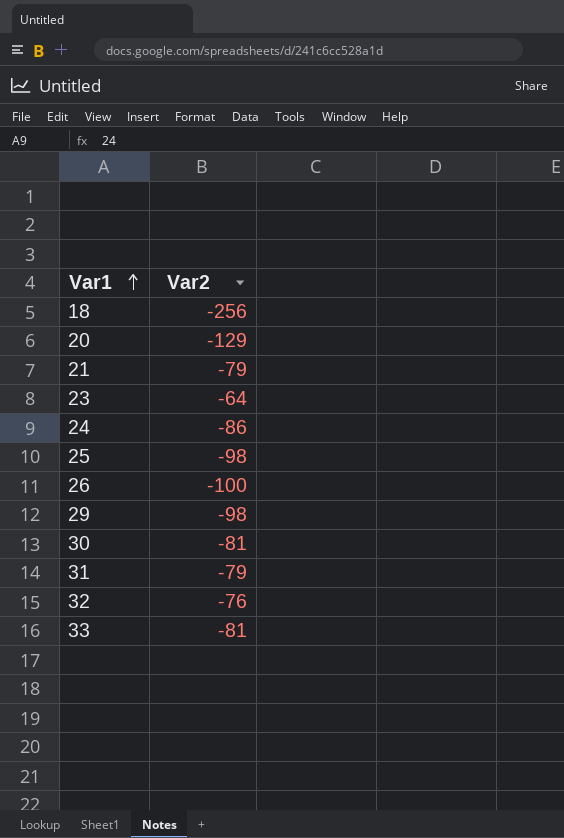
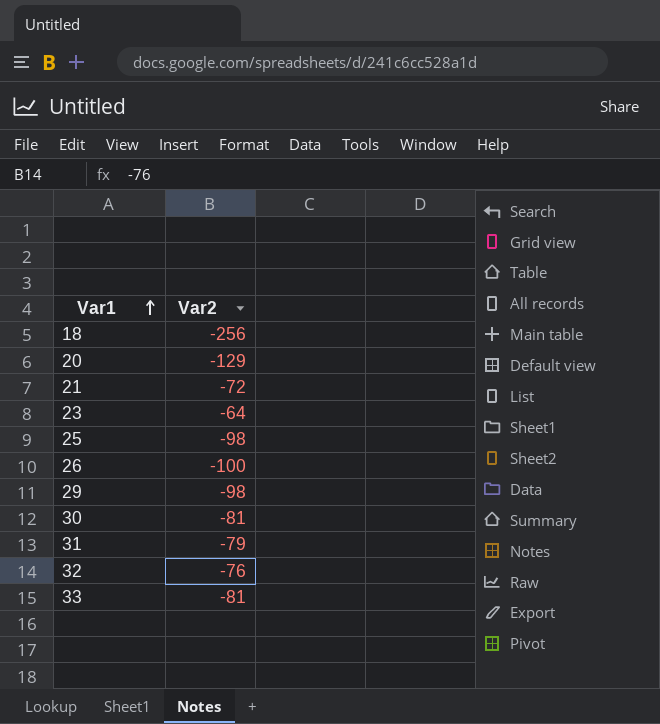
row 24: -86 -> none
21 | Var2: -79 -> -72

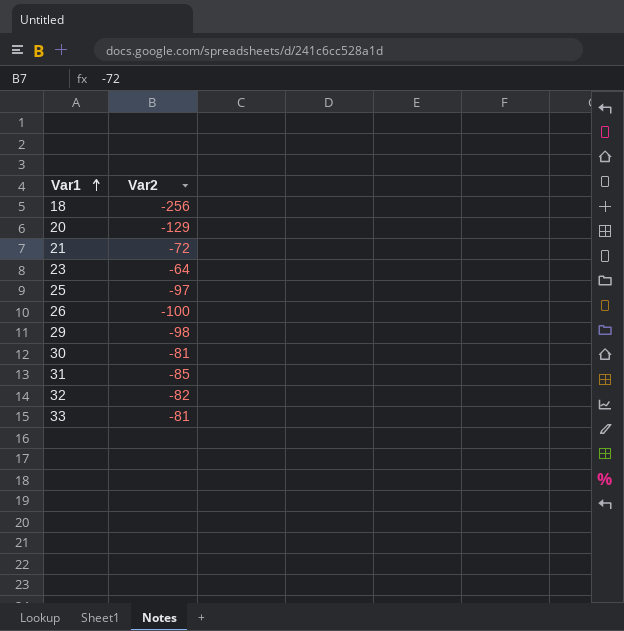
25 | Var2: -98 -> -97
31 | Var2: -79 -> -85
32 | Var2: -76 -> -82

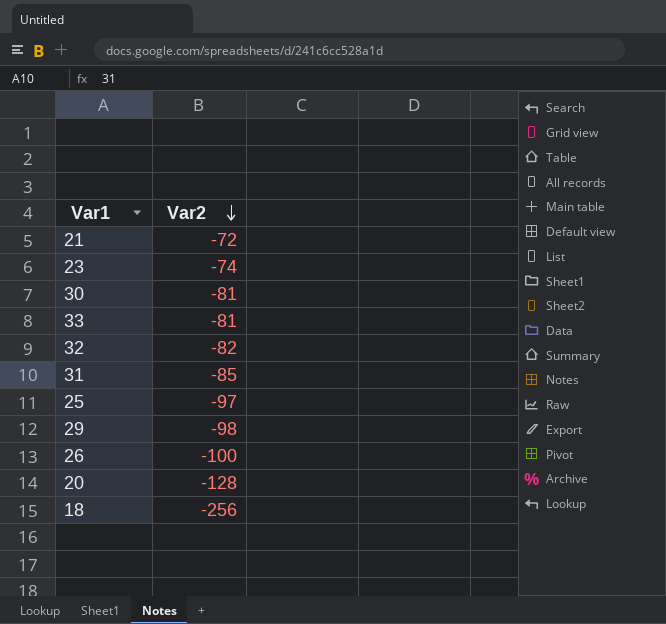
row order: Var1 ascending -> Var2 descending
23 | Var2: -64 -> -74
20 | Var2: -129 -> -128

